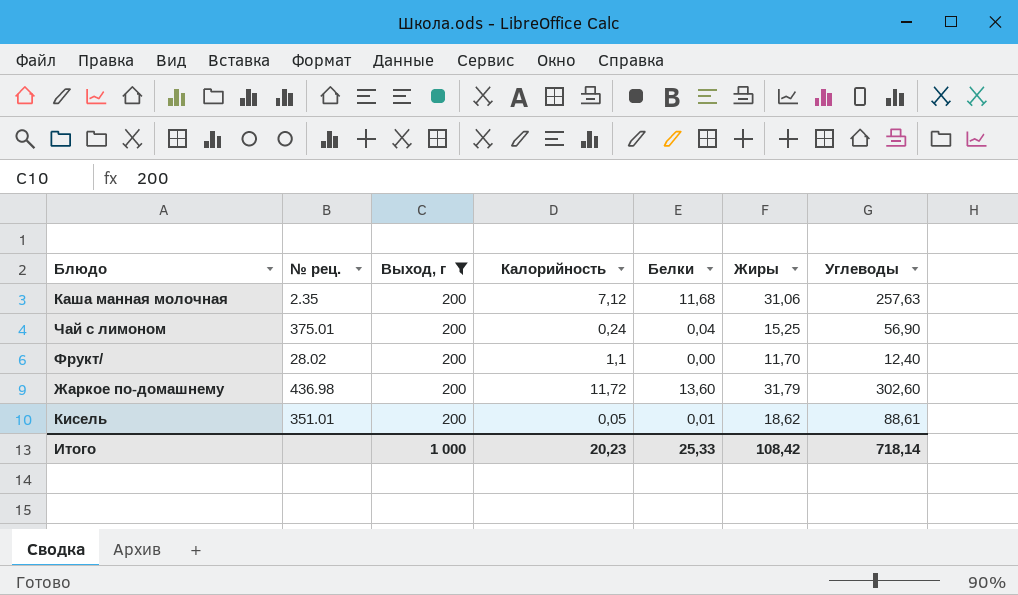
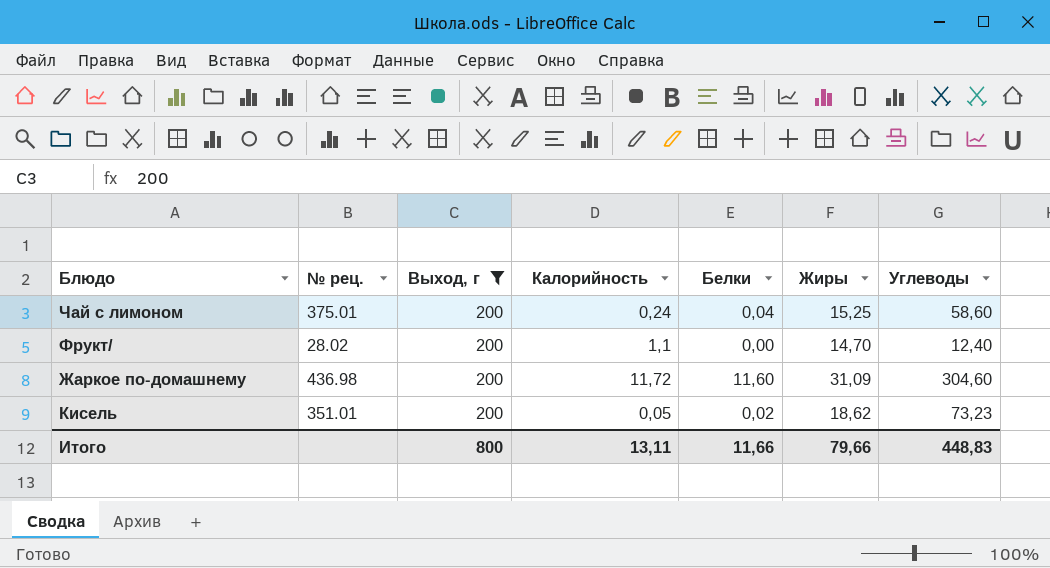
row Каша манная молочная: 2.35 | 200 | 7,12 | 11,68 | 31,06 | 257,63 -> none
Чай с лимоном | Углеводы: 56,90 -> 58,60
Фрукт/ | Жиры: 11,70 -> 14,70
Жаркое по-домашнему | Белки: 13,60 -> 11,60
Жаркое по-домашнему | Жиры: 31,79 -> 31,09
Жаркое по-домашнему | Углеводы: 302,60 -> 304,60
Кисель | Белки: 0,01 -> 0,02
Кисель | Углеводы: 88,61 -> 73,23
Итого | Выход, г: 1 000 -> 800
Итого | Калорийность: 20,23 -> 13,11
Итого | Белки: 25,33 -> 11,66
Итого | Жиры: 108,42 -> 79,66
Итого | Углеводы: 718,14 -> 448,83

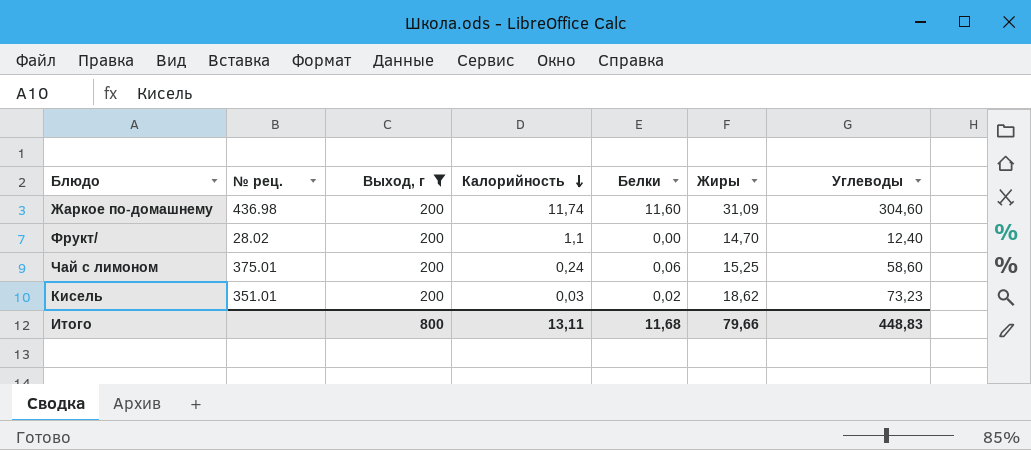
row order: none -> Калорийность descending
Жаркое по-домашнему | Калорийность: 11,72 -> 11,74
Чай с лимоном | Белки: 0,04 -> 0,06
Кисель | Калорийность: 0,05 -> 0,03
Итого | Белки: 11,66 -> 11,68

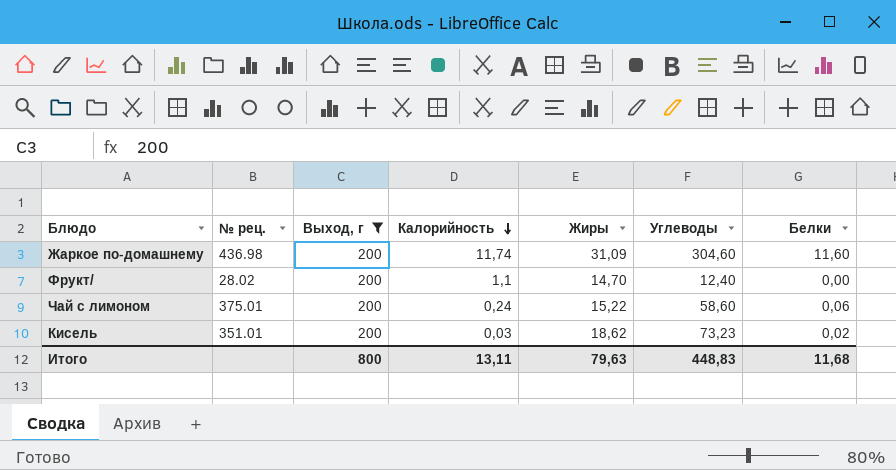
column Белки | position: 5 -> 7
Чай с лимоном | Жиры: 15,25 -> 15,22
Итого | Жиры: 79,66 -> 79,63

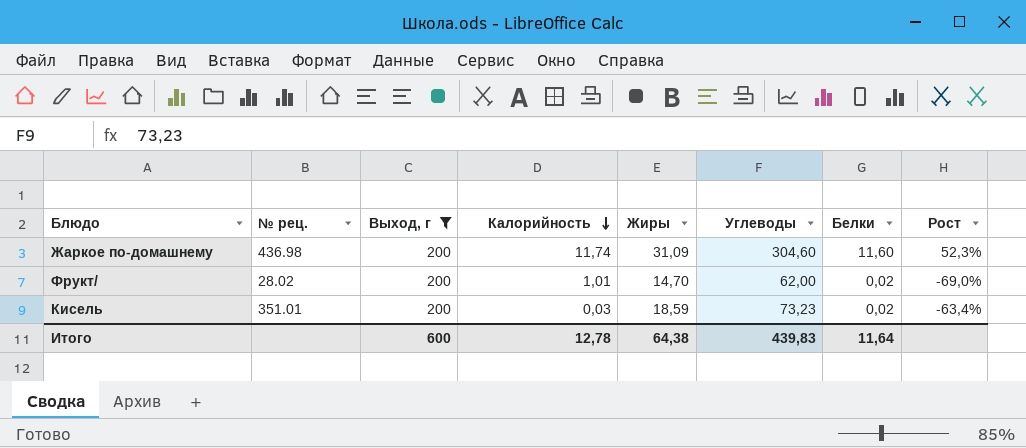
column Рост | formula: none -> ([Углеводы] - [Выход, г]) / [Выход, г]
row Чай с лимоном: 375.01 | 200 | 0,24 | 15,22 | 58,60 | 0,06 -> none
Фрукт/ | Калорийность: 1,1 -> 1,01
Фрукт/ | Углеводы: 12,40 -> 62,00
Фрукт/ | Белки: 0,00 -> 0,02
Кисель | Жиры: 18,62 -> 18,59
Итого | Выход, г: 800 -> 600
Итого | Калорийность: 13,11 -> 12,78
Итого | Жиры: 79,63 -> 64,38
Итого | Углеводы: 448,83 -> 439,83
Итого | Белки: 11,68 -> 11,64

